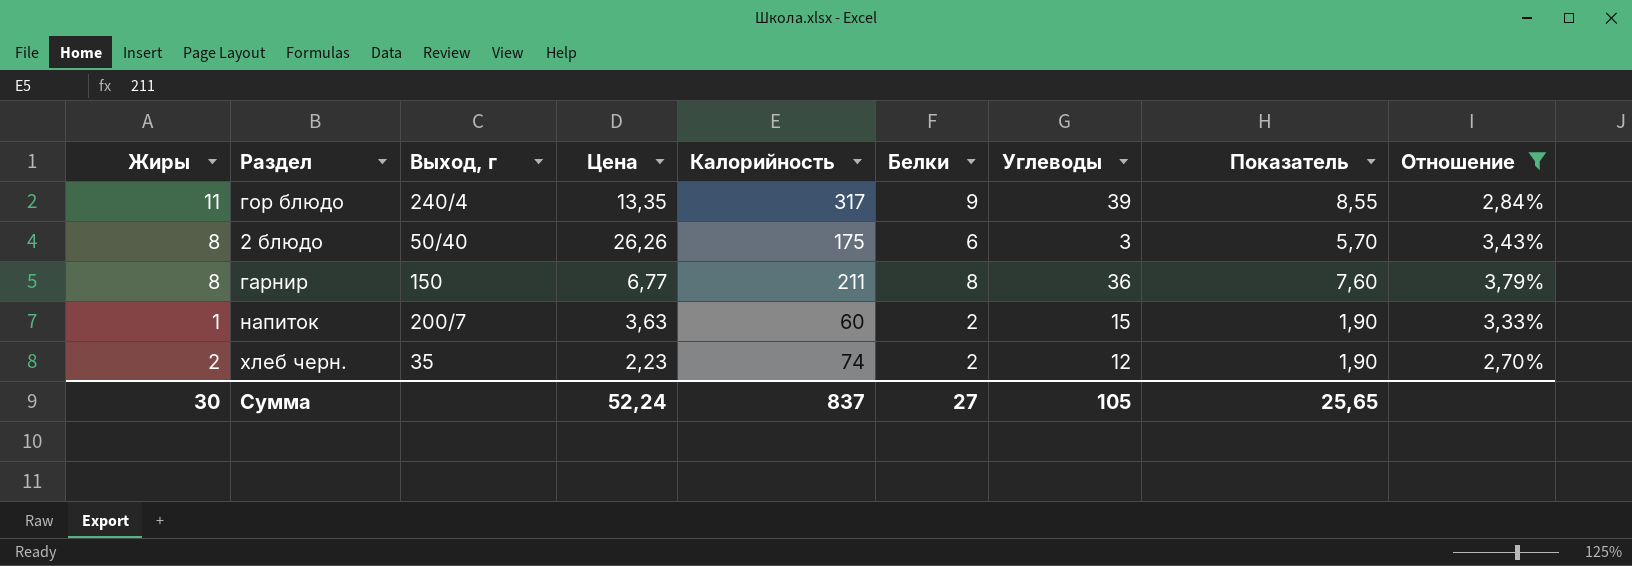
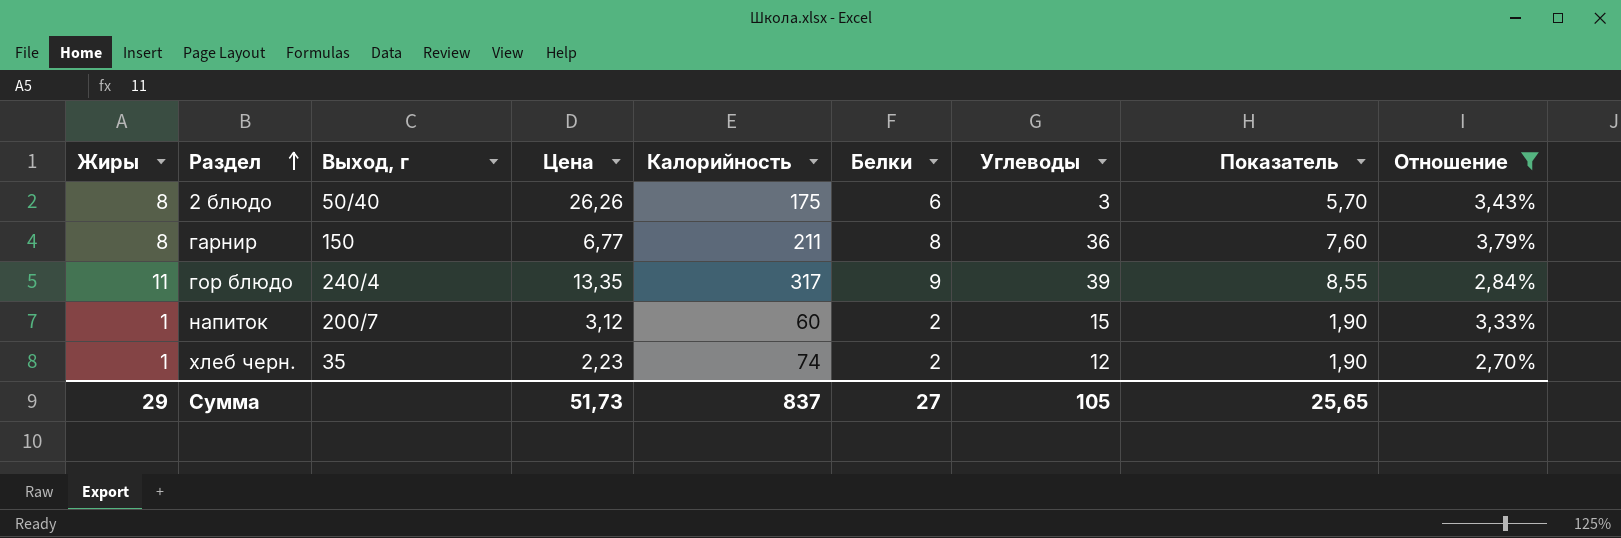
row order: none -> Раздел ascending
напиток | Цена: 3,63 -> 3,12
хлеб черн. | Жиры: 2 -> 1
Сумма | Жиры: 30 -> 29
Сумма | Цена: 52,24 -> 51,73

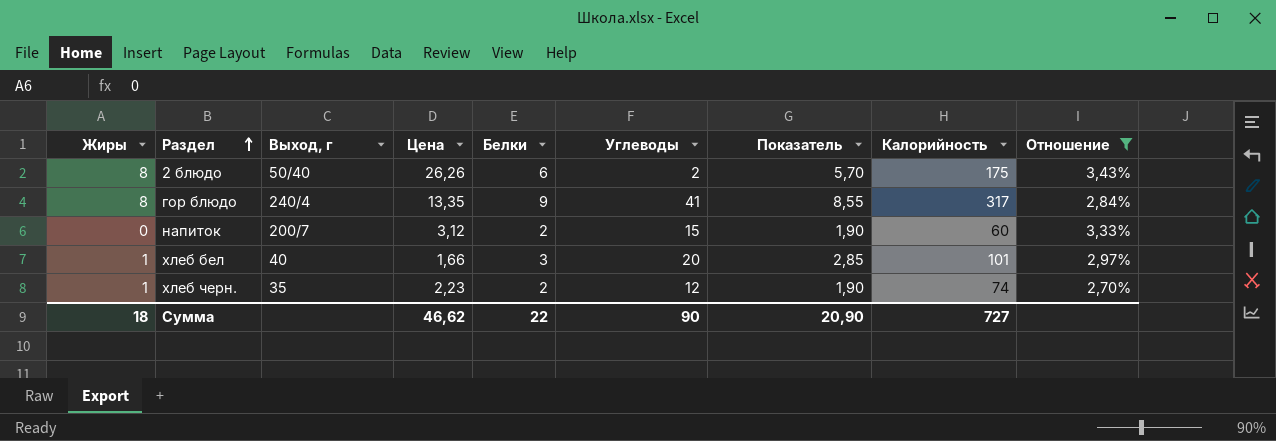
column Калорийность | position: 5 -> 8
row гарнир: 8 | 150 | 6,77 | 211 | 8 | 36 | 7,60 | 3,79% -> none
2 блюдо | Углеводы: 3 -> 2
гор блюдо | Жиры: 11 -> 8
гор блюдо | Углеводы: 39 -> 41
напиток | Жиры: 1 -> 0
row хлеб бел: none -> 1 | 40 | 1,66 | 3 | 20 | 2,85 | 101 | 2,97%
Сумма | Жиры: 29 -> 18
Сумма | Цена: 51,73 -> 46,62
Сумма | Белки: 27 -> 22
Сумма | Углеводы: 105 -> 90
Сумма | Показатель: 25,65 -> 20,90
Сумма | Калорийность: 837 -> 727

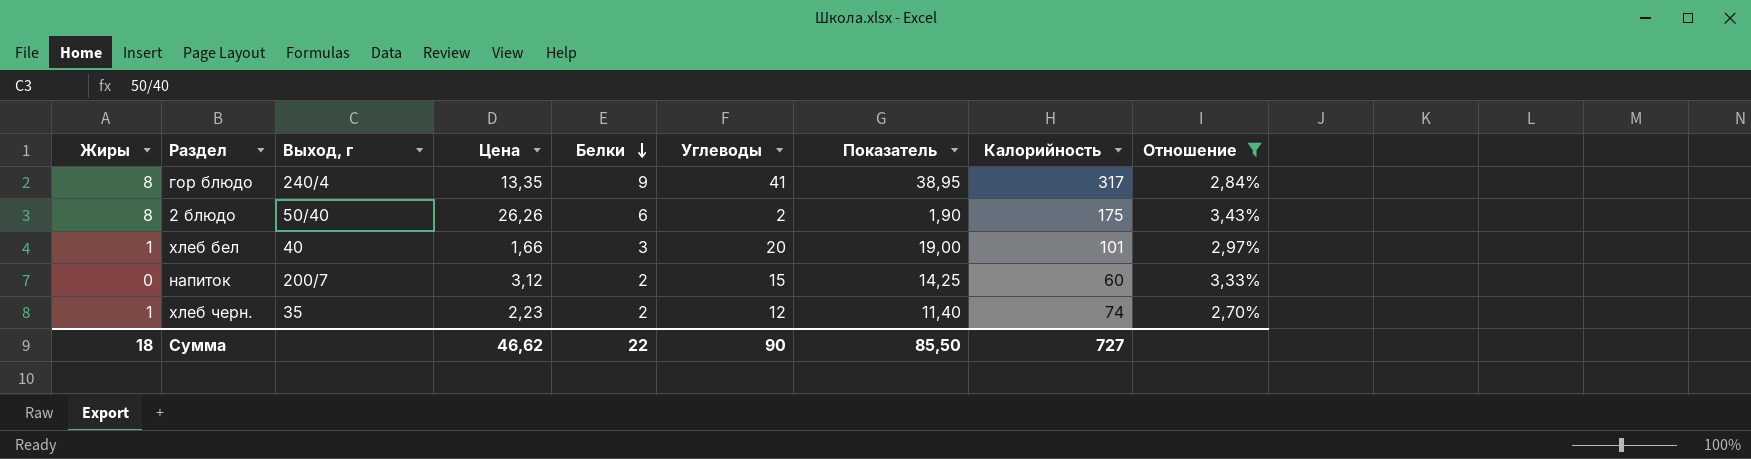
row order: Раздел ascending -> Белки descending
column Показатель | formula: [Белки] * 0,95 -> [Углеводы] * 0,95
Сумма | Показатель: 20,90 -> 85,50

